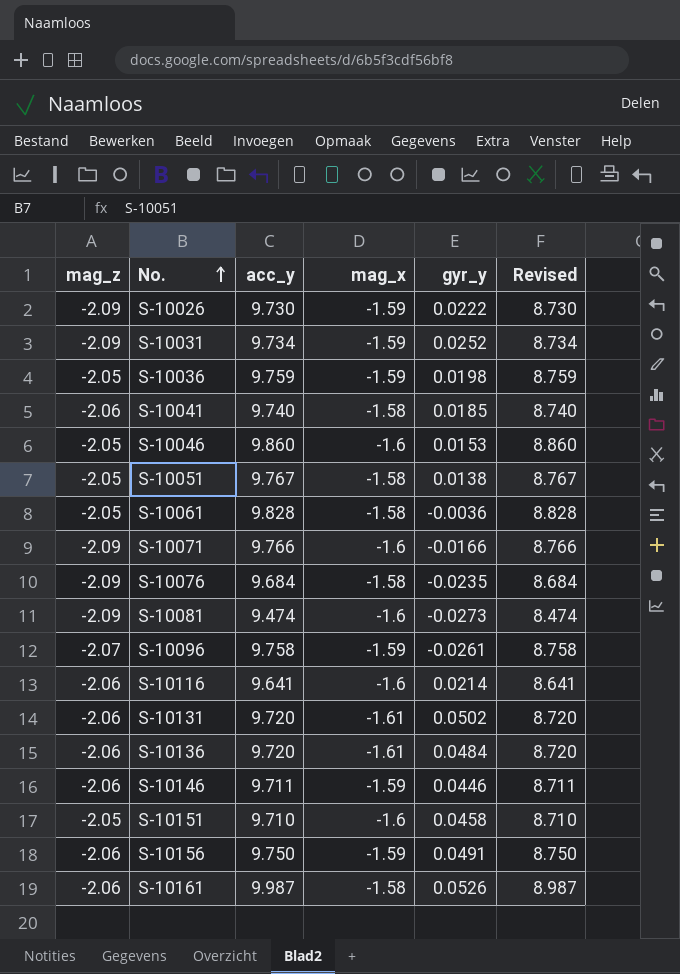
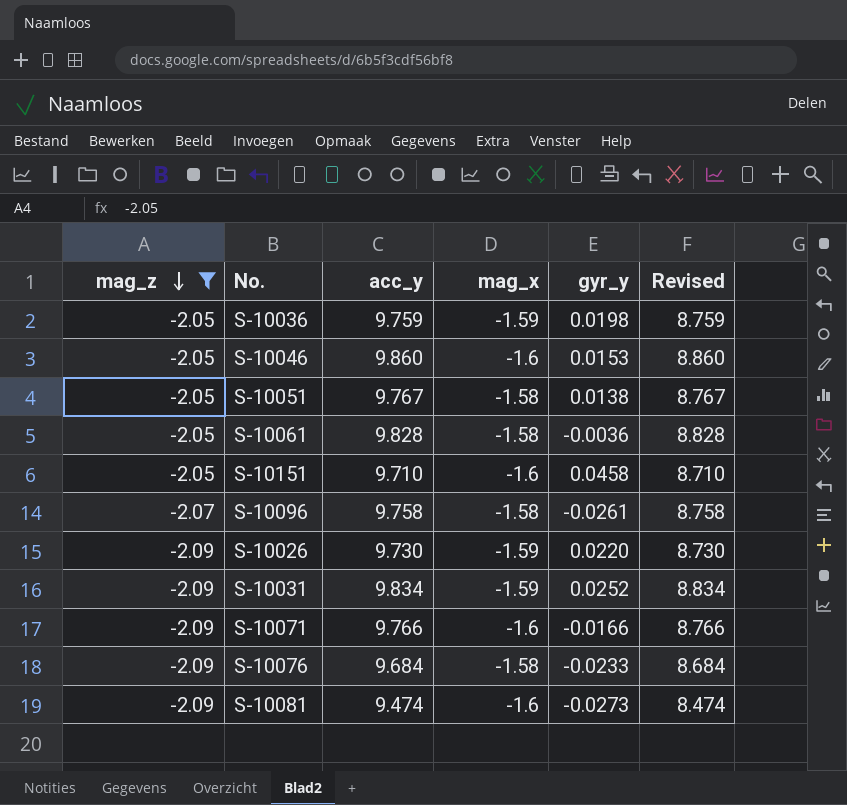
filter: none -> mag_z != -2.06
row order: No. ascending -> mag_z descending
S-10096 | mag_x: -1.59 -> -1.58
S-10026 | gyr_y: 0.0222 -> 0.0220
S-10031 | acc_y: 9.734 -> 9.834
S-10031 | Revised: 8.734 -> 8.834
S-10076 | gyr_y: -0.0235 -> -0.0233

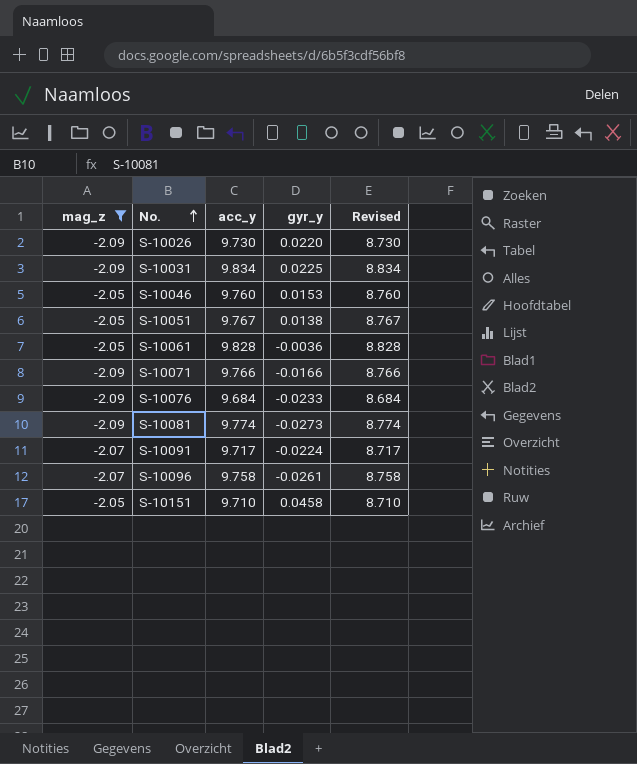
row order: mag_z descending -> No. ascending
column mag_x | position: 4 -> none
row S-10036: -2.05 | 9.759 | -1.59 | 0.0198 | 8.759 -> none
S-10031 | gyr_y: 0.0252 -> 0.0225
S-10046 | acc_y: 9.860 -> 9.760
S-10046 | Revised: 8.860 -> 8.760
S-10081 | acc_y: 9.474 -> 9.774
S-10081 | Revised: 8.474 -> 8.774
row S-10091: none -> -2.07 | 9.717 | -0.0224 | 8.717

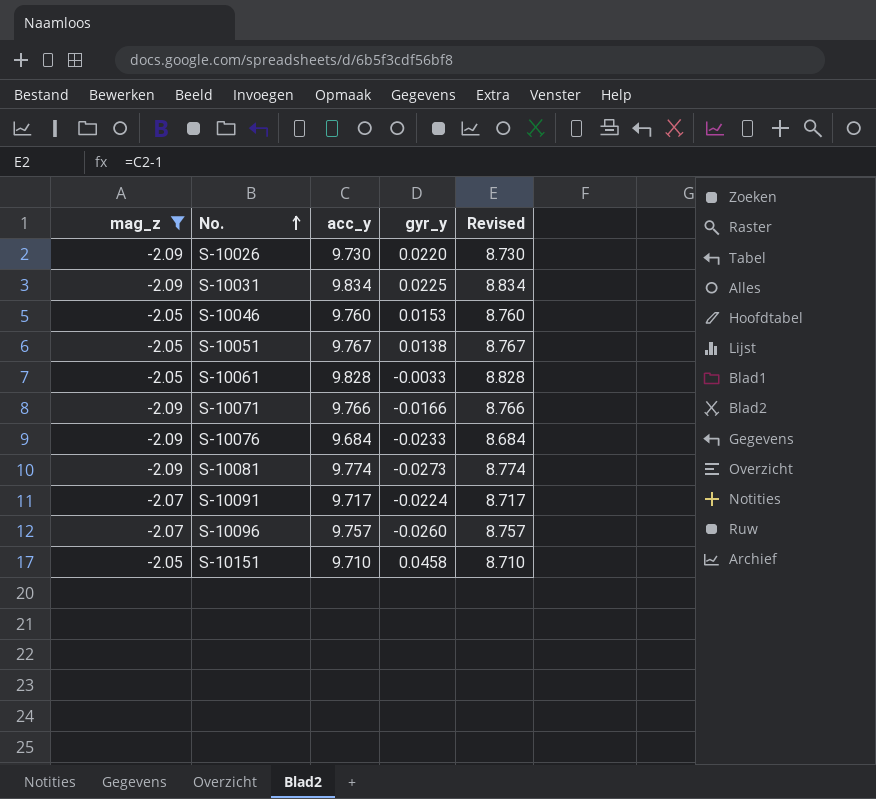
S-10061 | gyr_y: -0.0036 -> -0.0033
S-10096 | acc_y: 9.758 -> 9.757
S-10096 | gyr_y: -0.0261 -> -0.0260
S-10096 | Revised: 8.758 -> 8.757

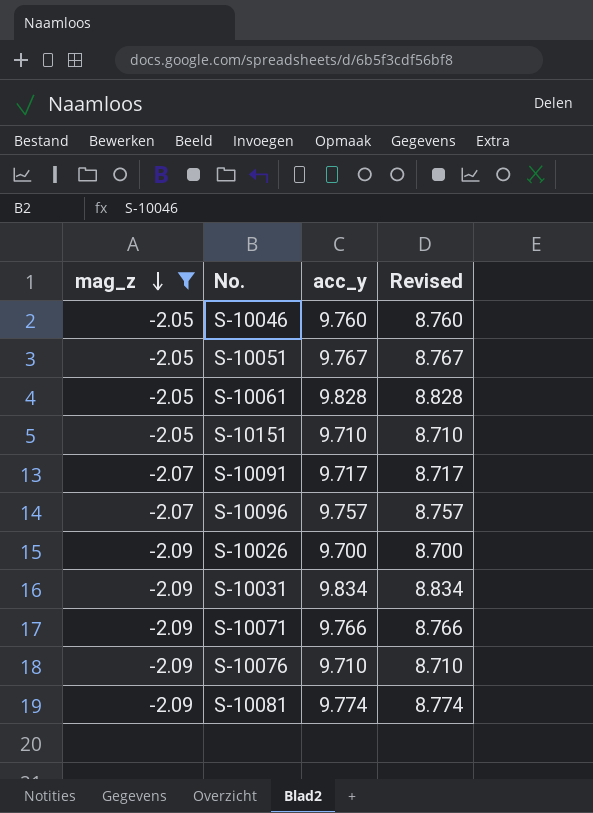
row order: No. ascending -> mag_z descending
column gyr_y | position: 4 -> none
S-10026 | acc_y: 9.730 -> 9.700
S-10026 | Revised: 8.730 -> 8.700
S-10076 | acc_y: 9.684 -> 9.710
S-10076 | Revised: 8.684 -> 8.710

